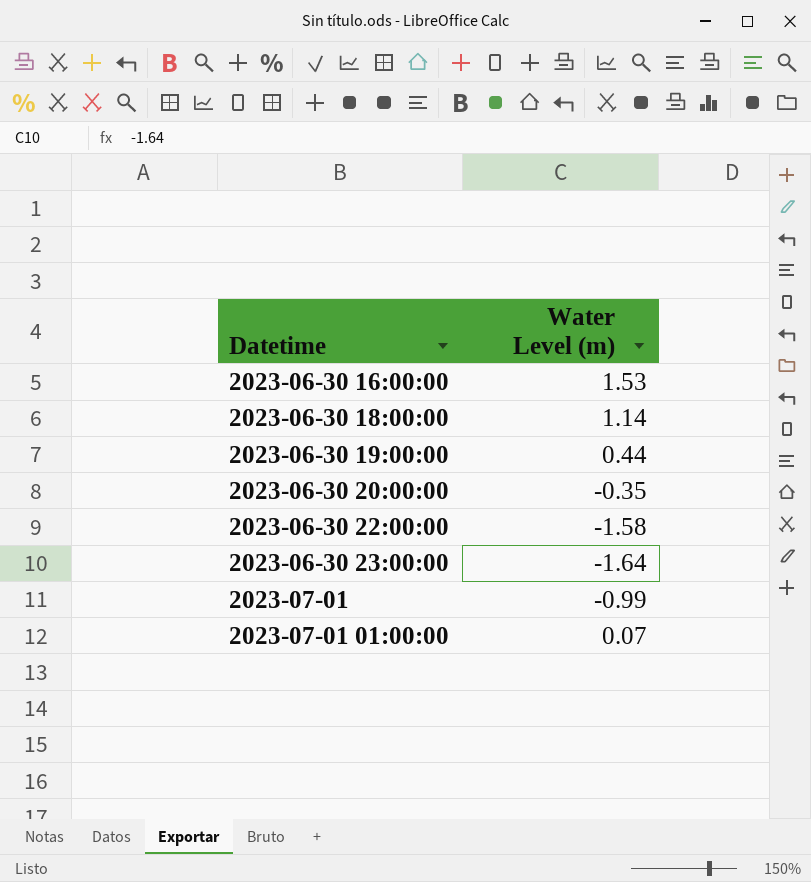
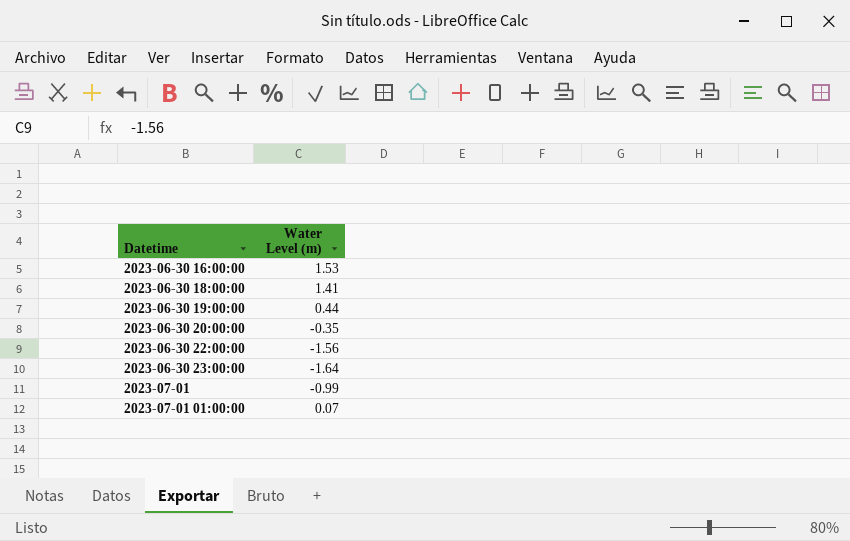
2023-06-30 18:00:00 | Water Level (m): 1.14 -> 1.41
2023-06-30 22:00:00 | Water Level (m): -1.58 -> -1.56

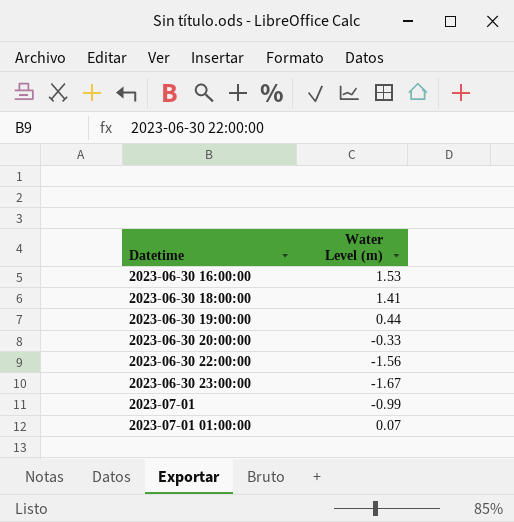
2023-06-30 20:00:00 | Water Level (m): -0.35 -> -0.33
2023-06-30 23:00:00 | Water Level (m): -1.64 -> -1.67

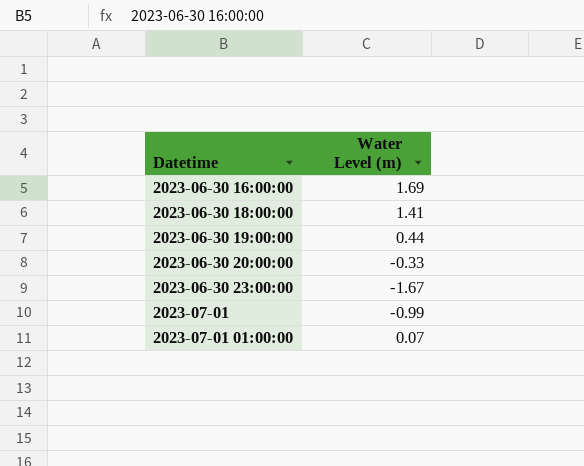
row 2023-06-30 22:00:00: -1.56 -> none
2023-06-30 16:00:00 | Water Level (m): 1.53 -> 1.69

